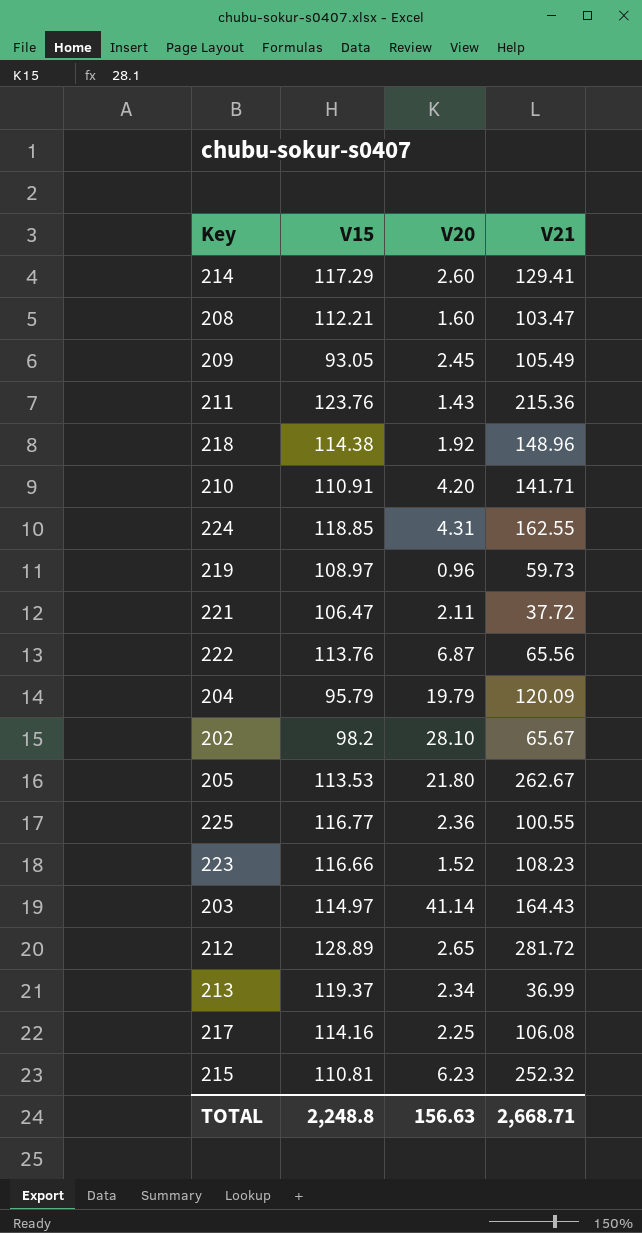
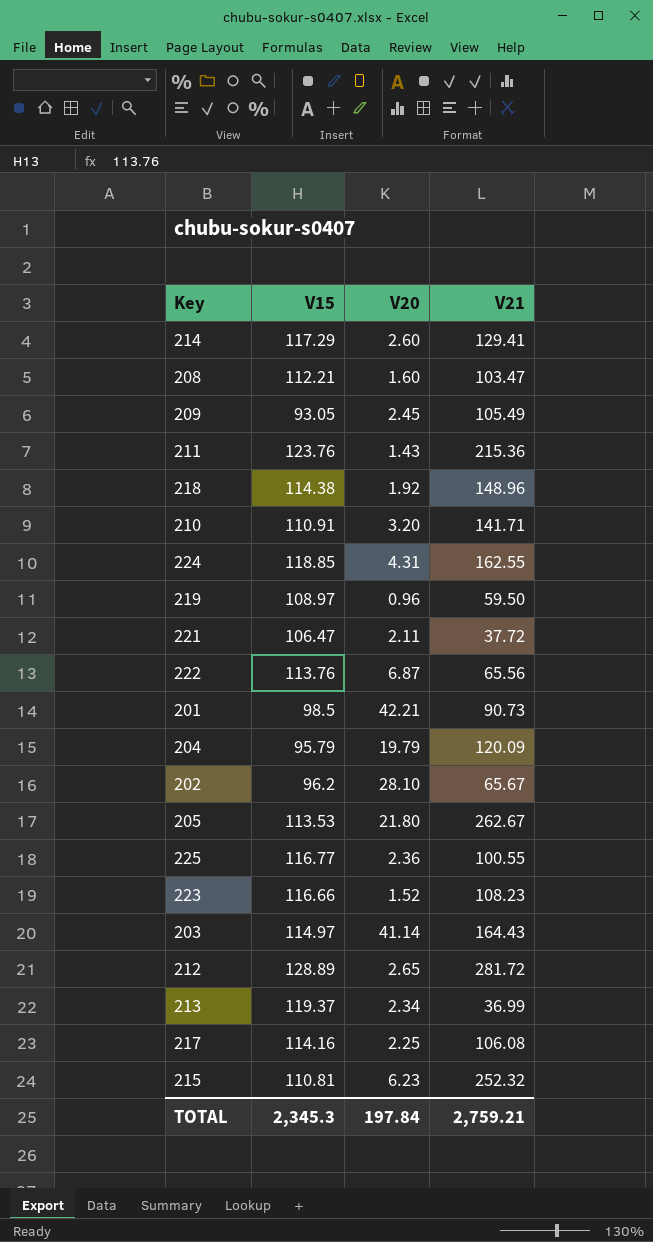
210 | V20: 4.20 -> 3.20
219 | V21: 59.73 -> 59.50
row 201: none -> 98.5 | 42.21 | 90.73
202 | V15: 98.2 -> 96.2
TOTAL | V15: 2,248.8 -> 2,345.3
TOTAL | V20: 156.63 -> 197.84
TOTAL | V21: 2,668.71 -> 2,759.21

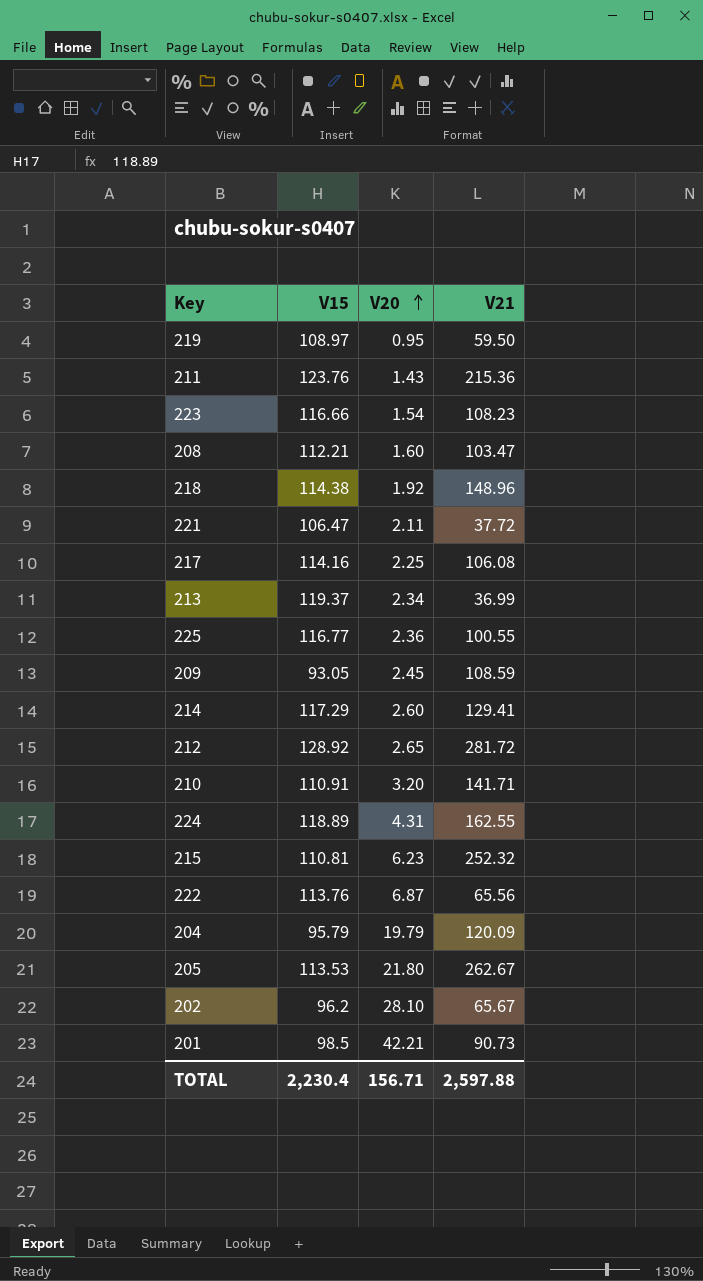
row order: none -> V20 ascending
row 203: 114.97 | 41.14 | 164.43 -> none
219 | V20: 0.96 -> 0.95
223 | V20: 1.52 -> 1.54
209 | V21: 105.49 -> 108.59
212 | V15: 128.89 -> 128.92
224 | V15: 118.85 -> 118.89
TOTAL | V15: 2,345.3 -> 2,230.4
TOTAL | V20: 197.84 -> 156.71
TOTAL | V21: 2,759.21 -> 2,597.88

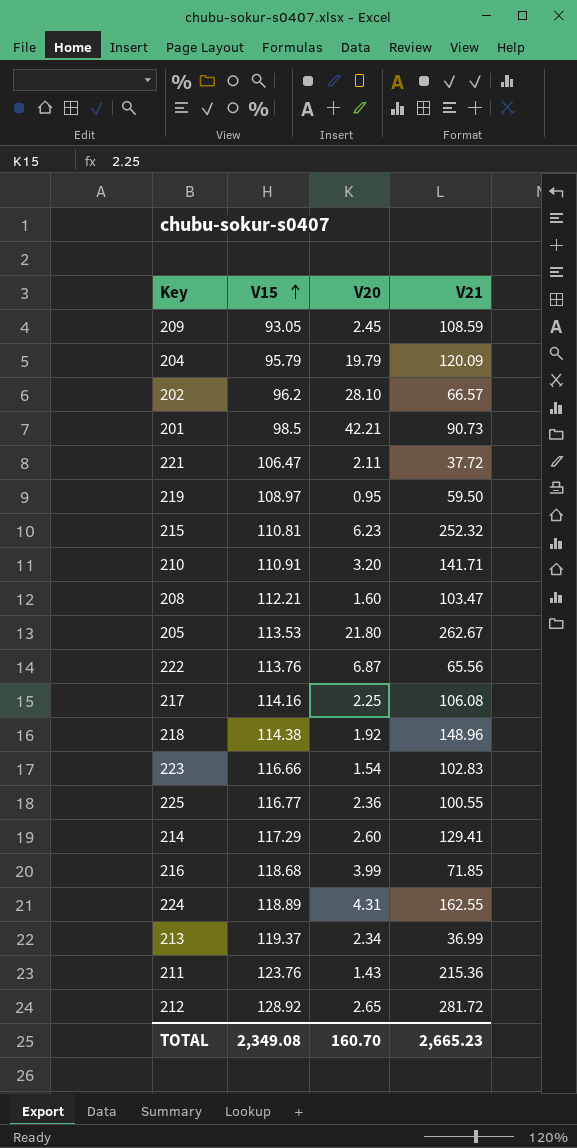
row order: V20 ascending -> V15 ascending
202 | V21: 65.67 -> 66.57
223 | V21: 108.23 -> 102.83
row 216: none -> 118.68 | 3.99 | 71.85
TOTAL | V15: 2,230.4 -> 2,349.08
TOTAL | V20: 156.71 -> 160.70
TOTAL | V21: 2,597.88 -> 2,665.23

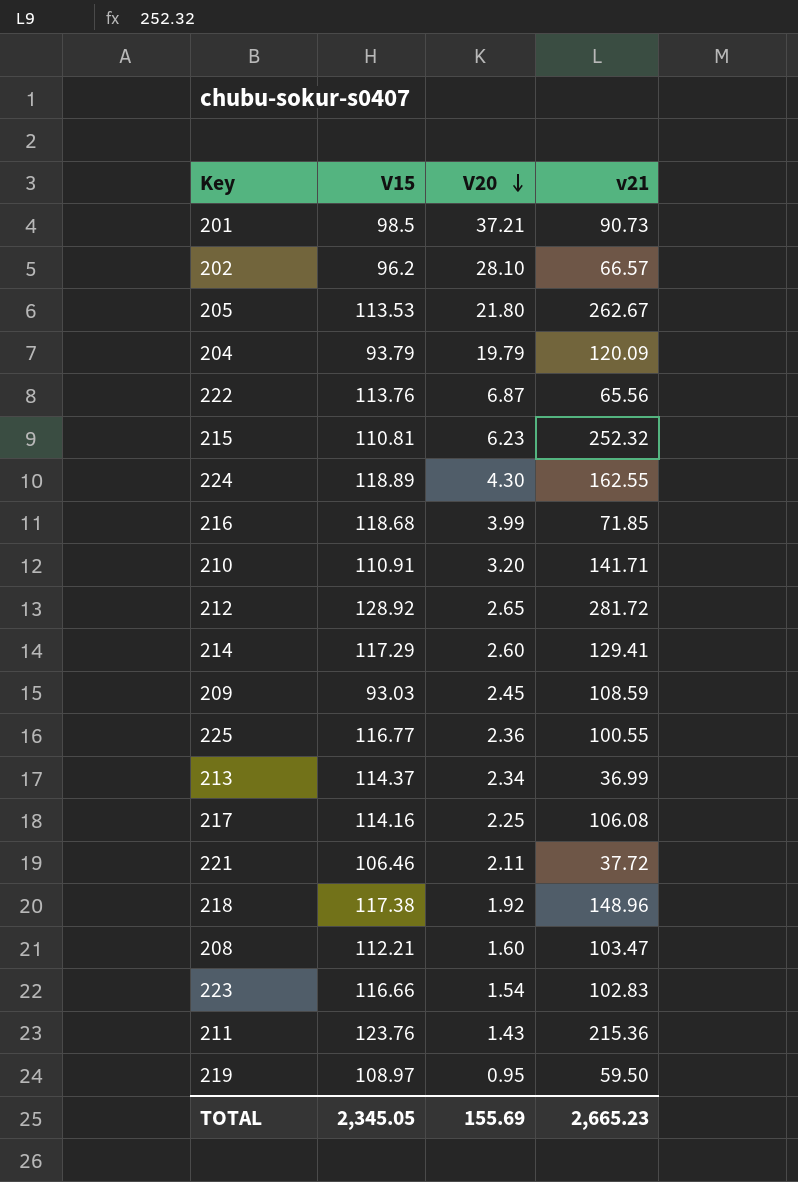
row order: V15 ascending -> V20 descending
column name: V21 -> v21
201 | V20: 42.21 -> 37.21
204 | V15: 95.79 -> 93.79
224 | V20: 4.31 -> 4.30
209 | V15: 93.05 -> 93.03
213 | V15: 119.37 -> 114.37
221 | V15: 106.47 -> 106.46
218 | V15: 114.38 -> 117.38
TOTAL | V15: 2,349.08 -> 2,345.05
TOTAL | V20: 160.70 -> 155.69

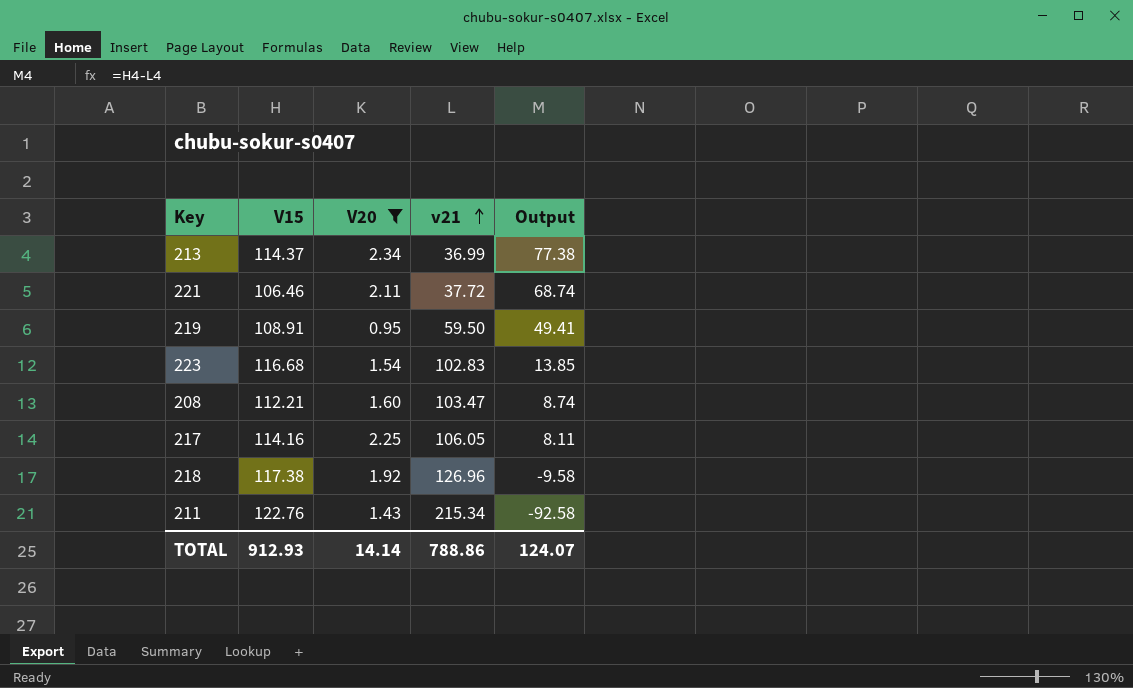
filter: none -> V20 <= 2.34
row order: V20 descending -> v21 ascending
column Output | formula: none -> [V15] - [v21]
219 | V15: 108.97 -> 108.91
223 | V15: 116.66 -> 116.68
217 | v21: 106.08 -> 106.05
218 | v21: 148.96 -> 126.96
211 | V15: 123.76 -> 122.76
211 | v21: 215.36 -> 215.34
TOTAL | V15: 2,345.05 -> 912.93
TOTAL | V20: 155.69 -> 14.14
TOTAL | v21: 2,665.23 -> 788.86

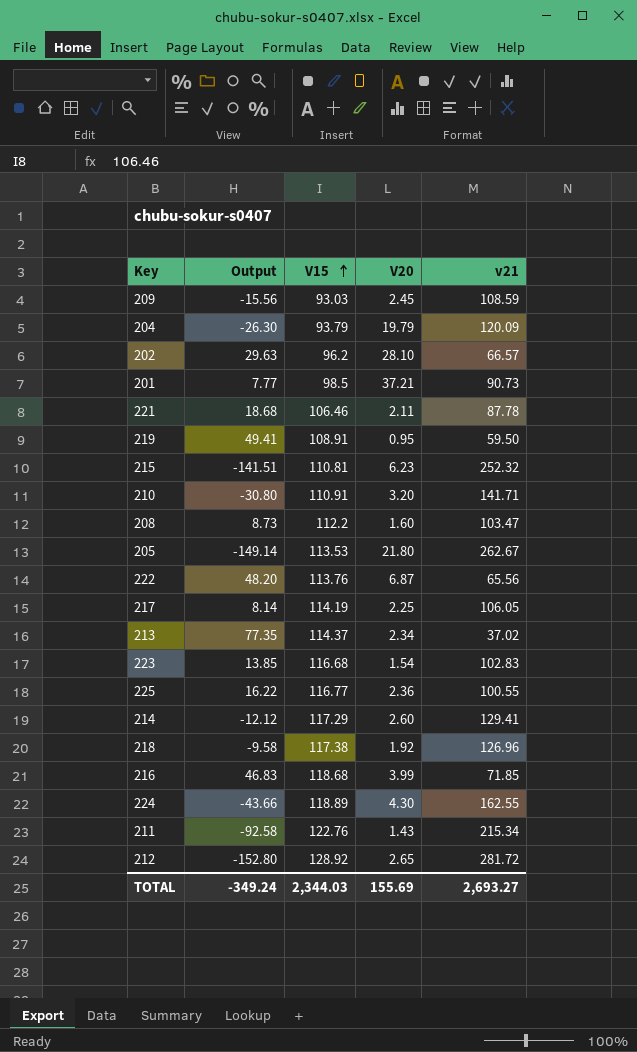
filter: V20 <= 2.34 -> none
row order: v21 ascending -> V15 ascending
column Output | position: 5 -> 2
221 | Output: 68.74 -> 18.68
221 | v21: 37.72 -> 87.78
208 | Output: 8.74 -> 8.73
208 | V15: 112.21 -> 112.2
217 | Output: 8.11 -> 8.14
217 | V15: 114.16 -> 114.19
213 | Output: 77.38 -> 77.35
213 | v21: 36.99 -> 37.02
TOTAL | Output: 124.07 -> -349.24
TOTAL | V15: 912.93 -> 2,344.03
TOTAL | V20: 14.14 -> 155.69
TOTAL | v21: 788.86 -> 2,693.27

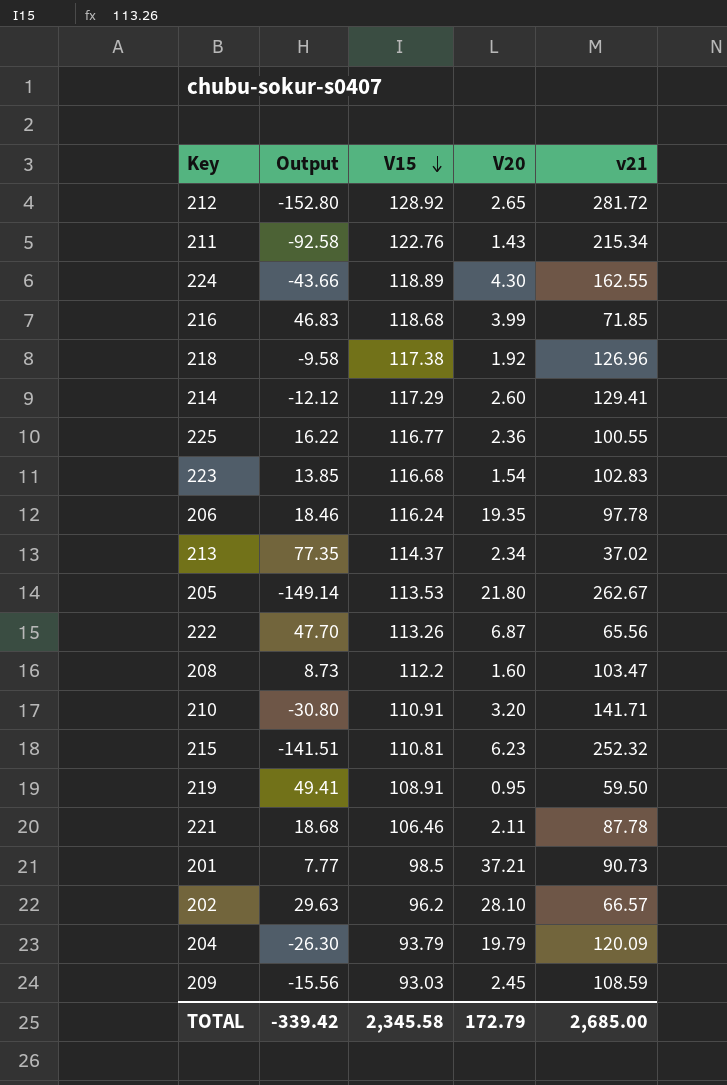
row order: V15 ascending -> V15 descending
row 217: 8.14 | 114.19 | 2.25 | 106.05 -> none
row 206: none -> 18.46 | 116.24 | 19.35 | 97.78
222 | Output: 48.20 -> 47.70
222 | V15: 113.76 -> 113.26
TOTAL | Output: -349.24 -> -339.42
TOTAL | V15: 2,344.03 -> 2,345.58
TOTAL | V20: 155.69 -> 172.79
TOTAL | v21: 2,693.27 -> 2,685.00

